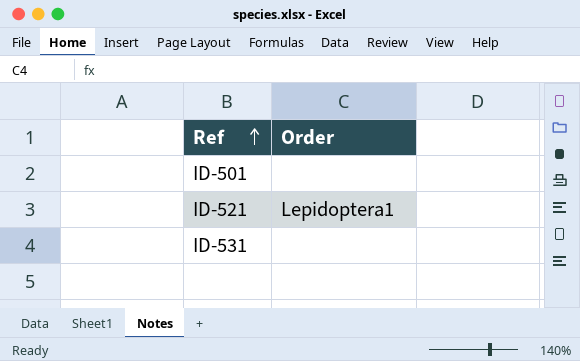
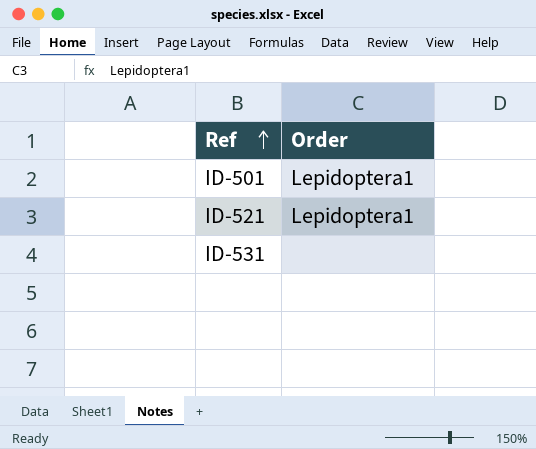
ID-501 | Order: none -> Lepidoptera1

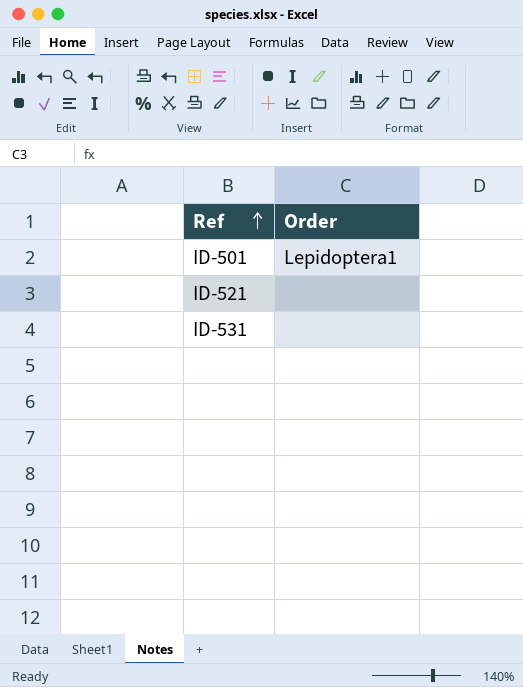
ID-521 | Order: Lepidoptera1 -> none

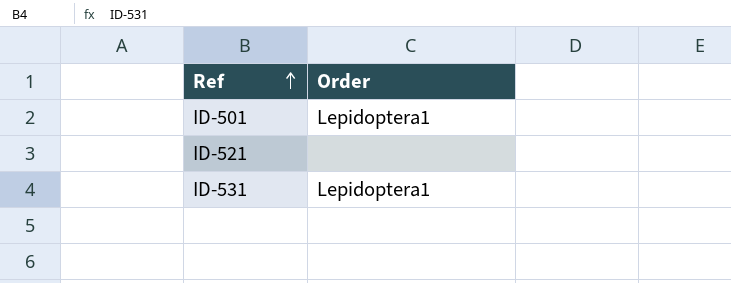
ID-531 | Order: none -> Lepidoptera1

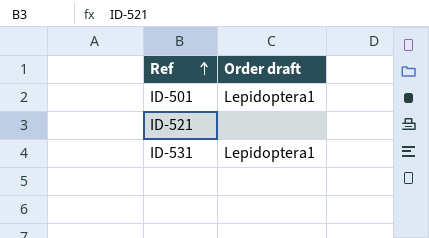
column name: Order -> Order draft

